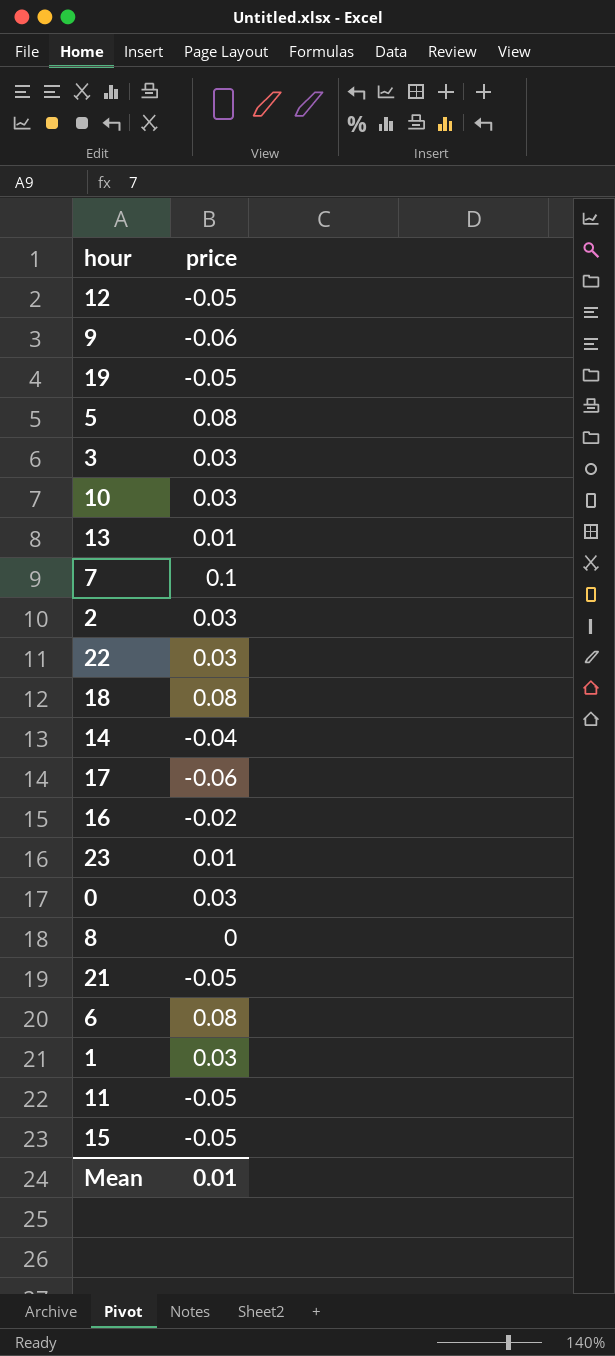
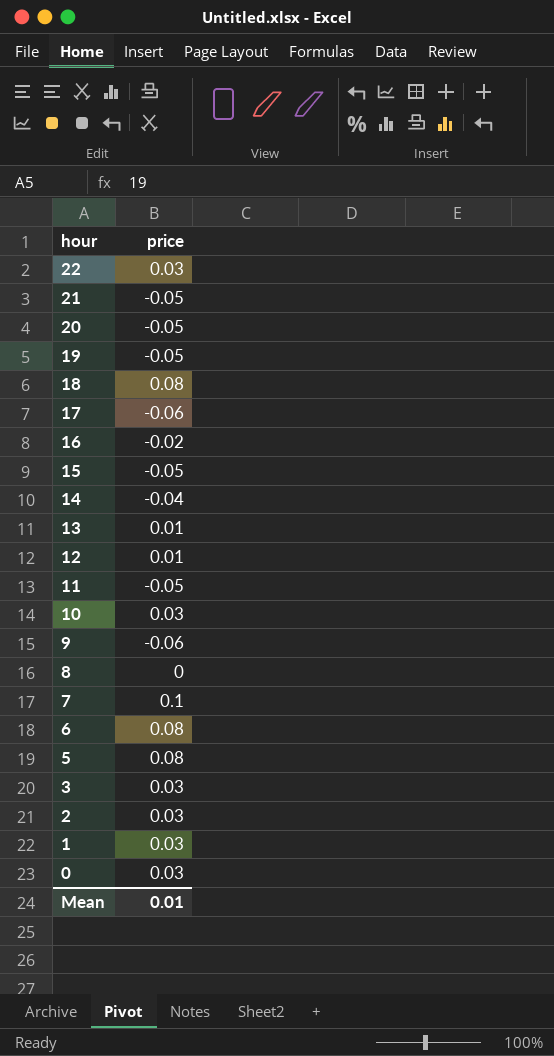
row order: none -> hour descending
row 23: 0.01 -> none
row 20: none -> -0.05
12 | price: -0.05 -> 0.01

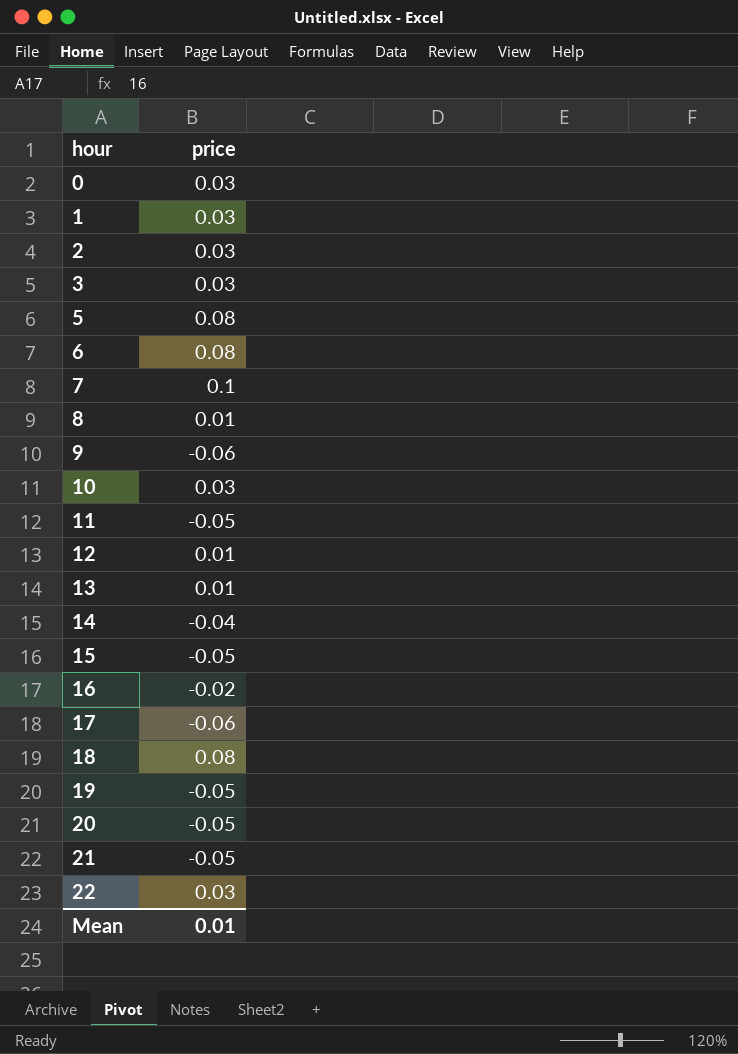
row order: hour descending -> hour ascending
8 | price: 0 -> 0.01

